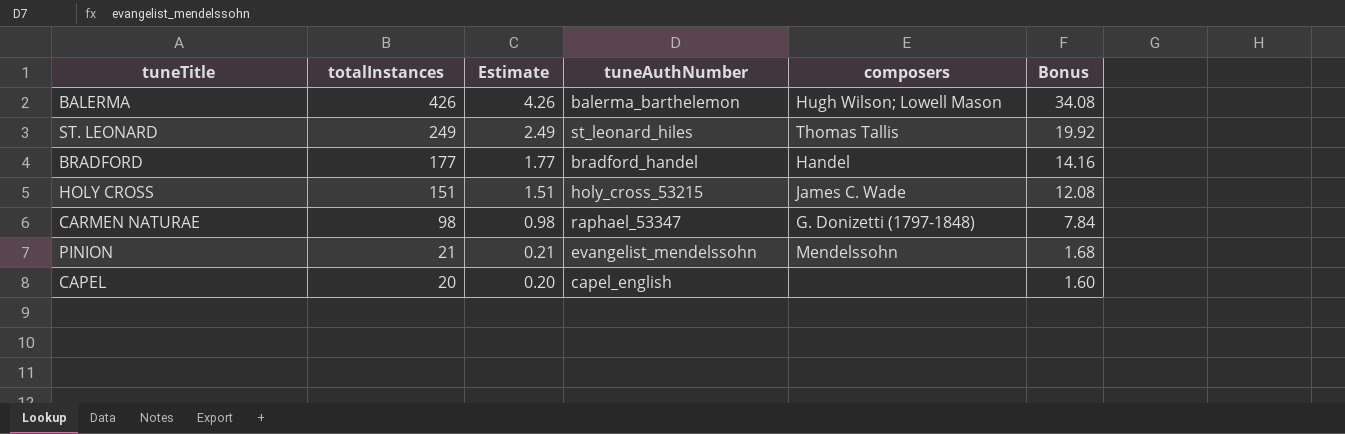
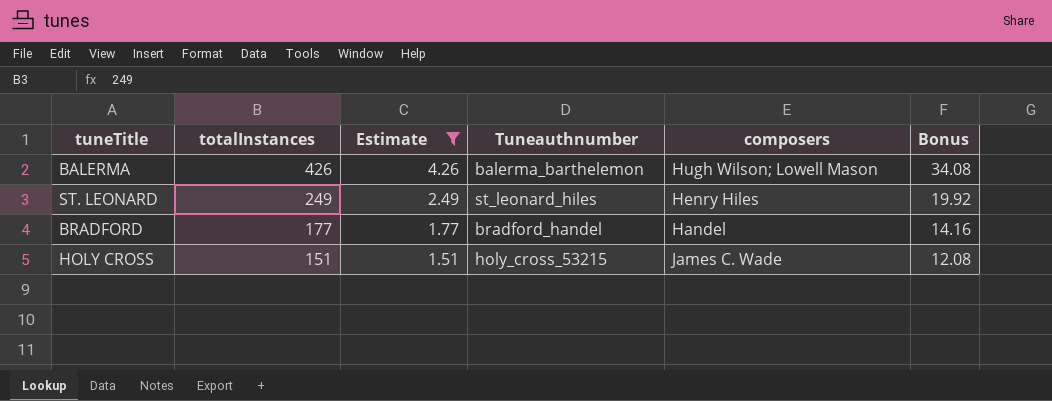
filter: none -> Estimate >= 1.51
column name: tuneAuthNumber -> Tuneauthnumber
ST. LEONARD | composers: Thomas Tallis -> Henry Hiles

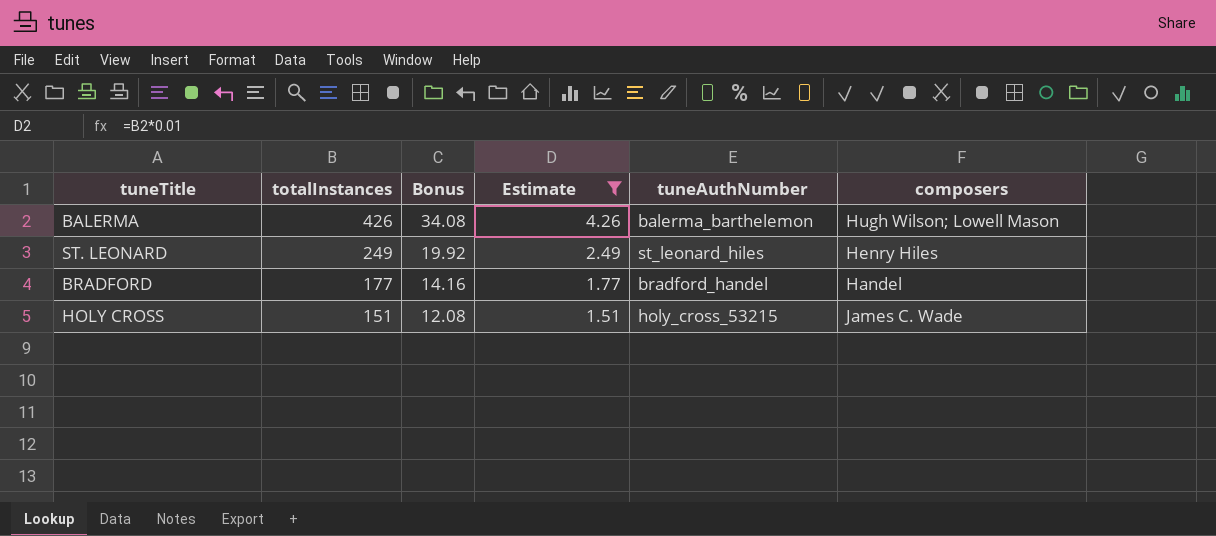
column Bonus | position: 6 -> 3
column name: Tuneauthnumber -> tuneAuthNumber

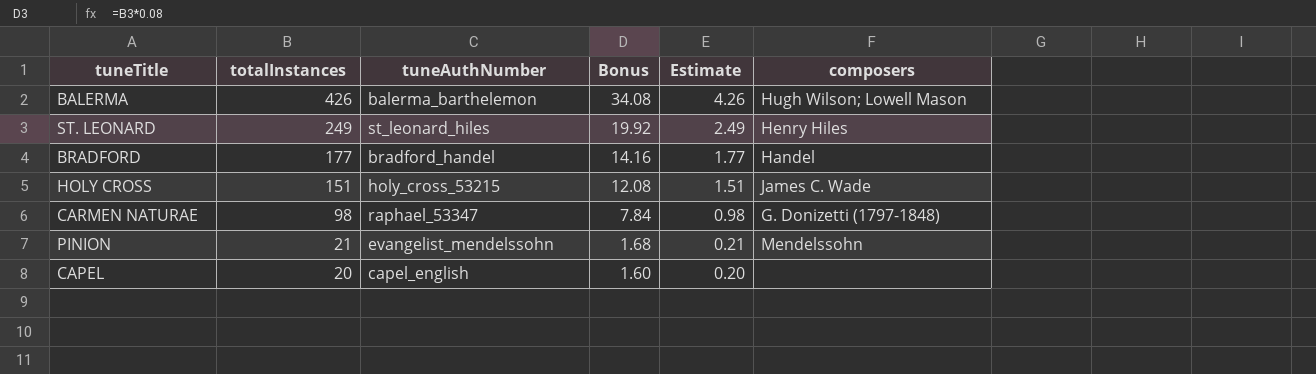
filter: Estimate >= 1.51 -> none
column tuneAuthNumber | position: 5 -> 3

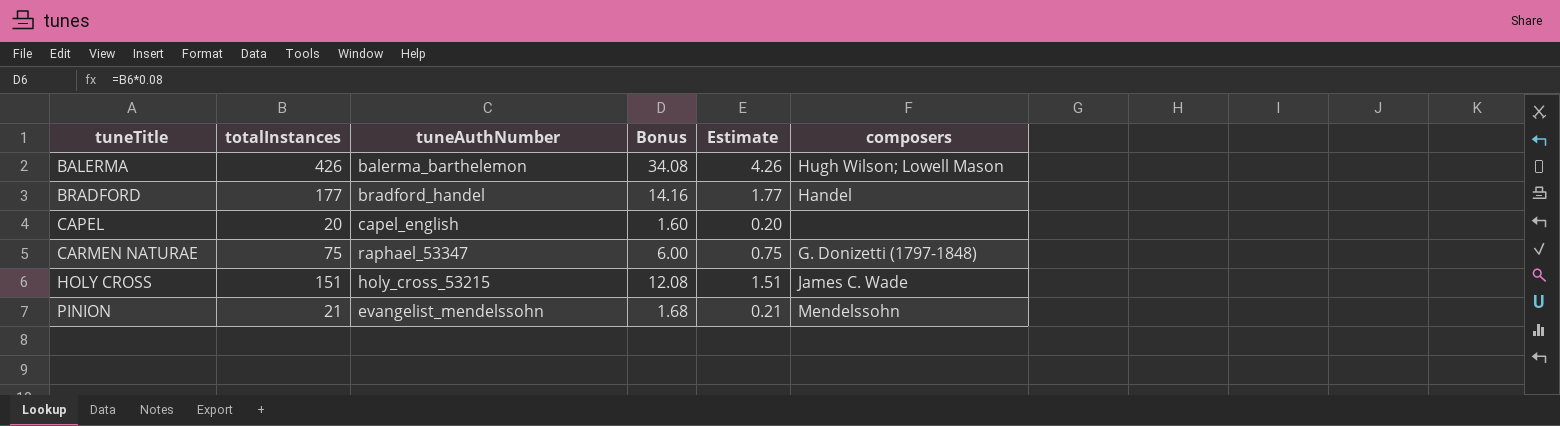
row order: totalInstances descending -> tuneTitle ascending
row ST. LEONARD: 249 | st_leonard_hiles | 19.92 | 2.49 | Henry Hiles -> none
CARMEN NATURAE | totalInstances: 98 -> 75
CARMEN NATURAE | Bonus: 7.84 -> 6.00
CARMEN NATURAE | Estimate: 0.98 -> 0.75

